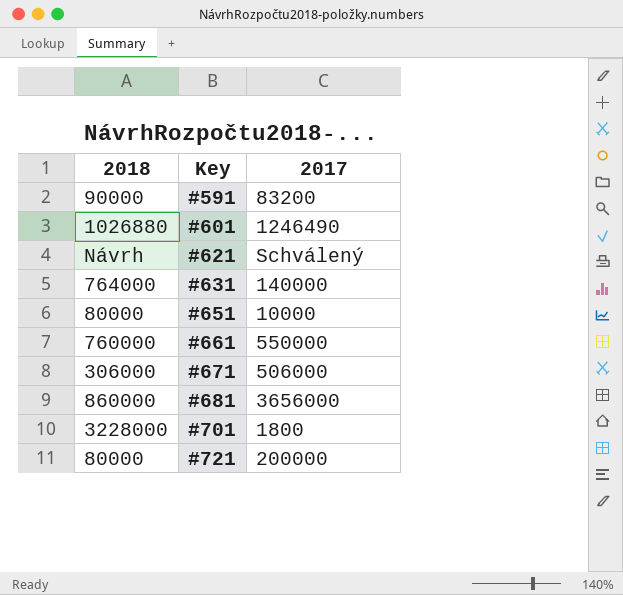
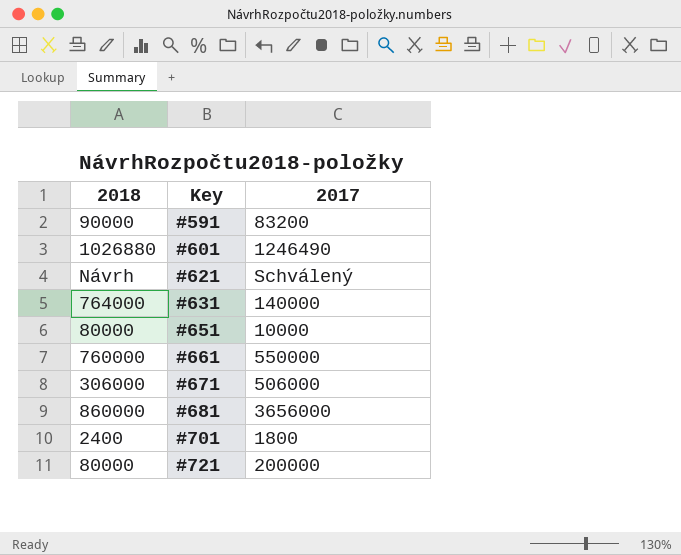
#701 | 2018: 3228000 -> 2400

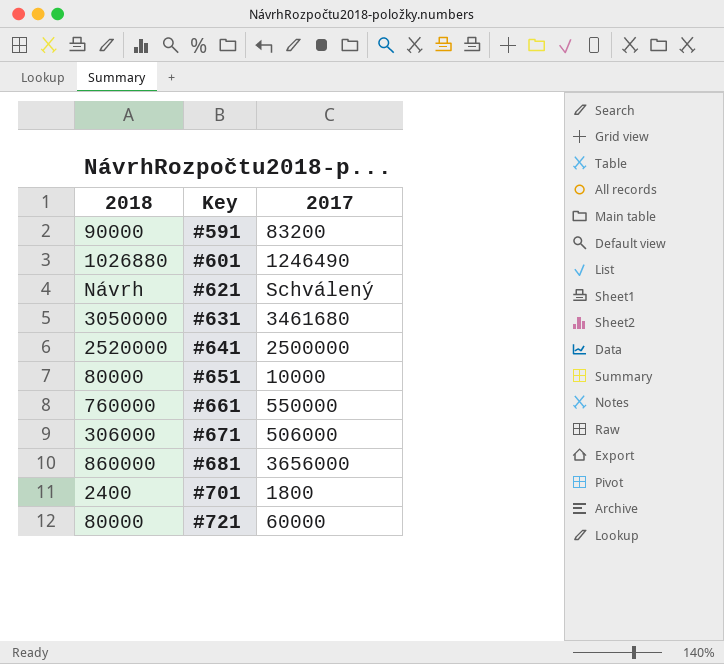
#631 | 2018: 764000 -> 3050000
#631 | 2017: 140000 -> 3461680
row #641: none -> 2520000 | 2500000
#721 | 2017: 200000 -> 60000

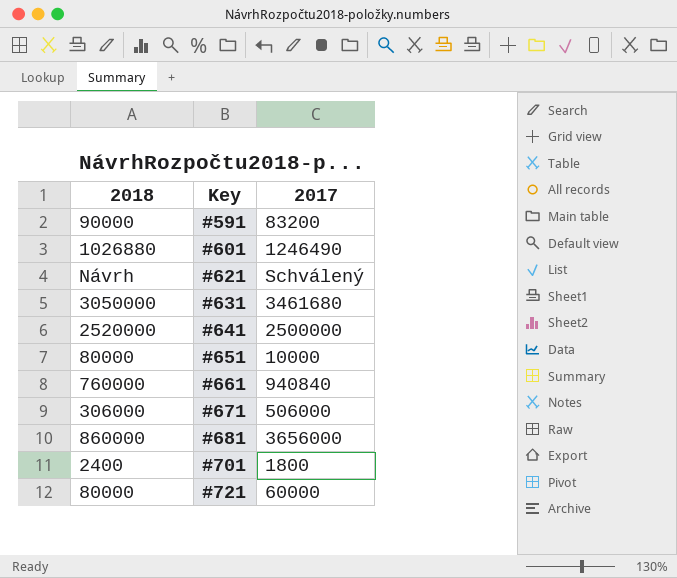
#661 | 2017: 550000 -> 940840

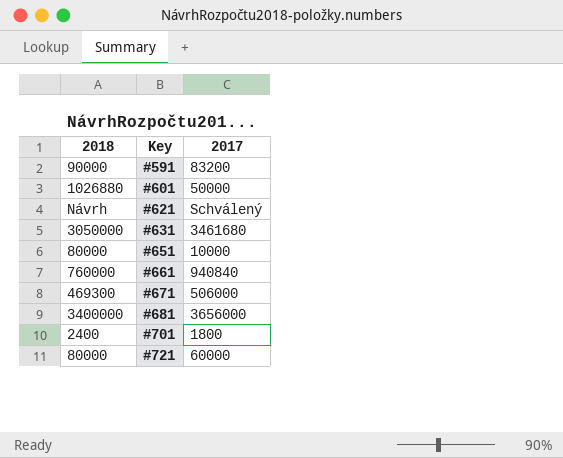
row #641: 2520000 | 2500000 -> none
#601 | 2017: 1246490 -> 50000
#671 | 2018: 306000 -> 469300
#681 | 2018: 860000 -> 3400000

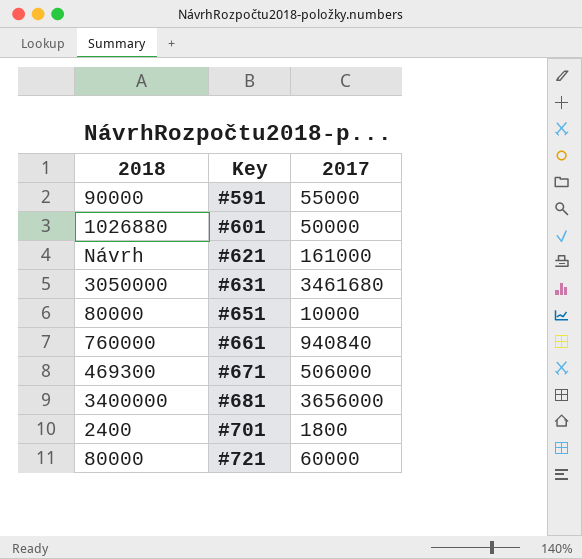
#591 | 2017: 83200 -> 55000
#621 | 2017: Schválený -> 161000

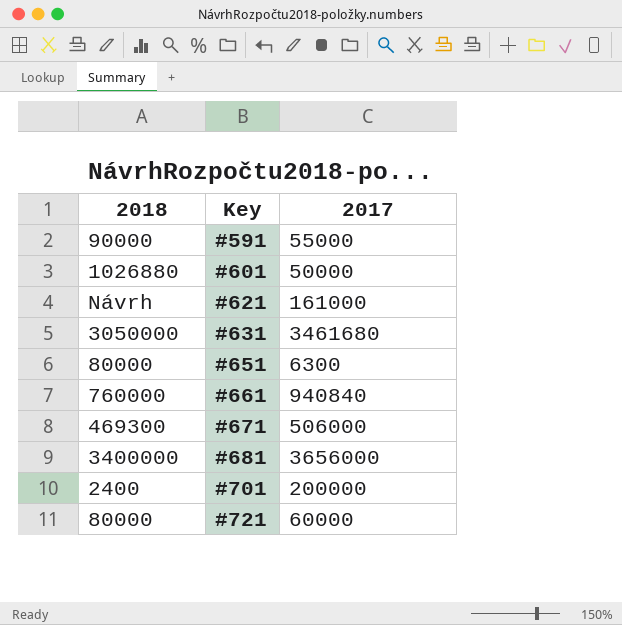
#651 | 2017: 10000 -> 6300
#701 | 2017: 1800 -> 200000

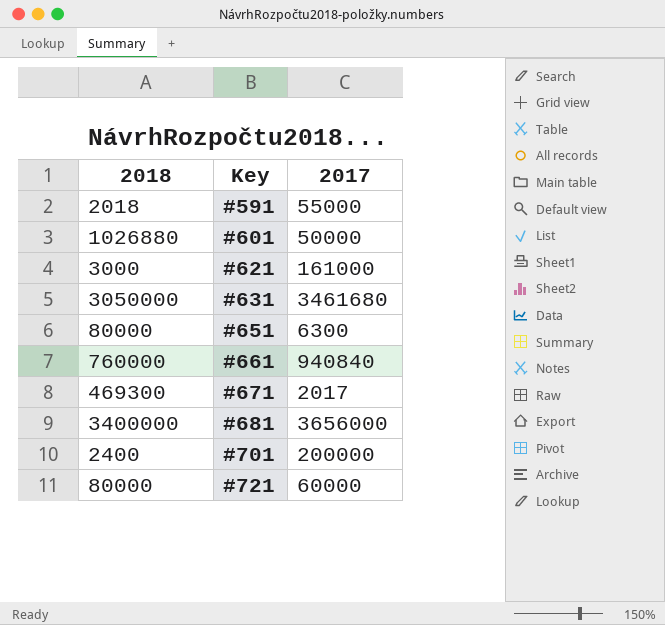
#591 | 2018: 90000 -> 2018
#621 | 2018: Návrh -> 3000
#671 | 2017: 506000 -> 2017

